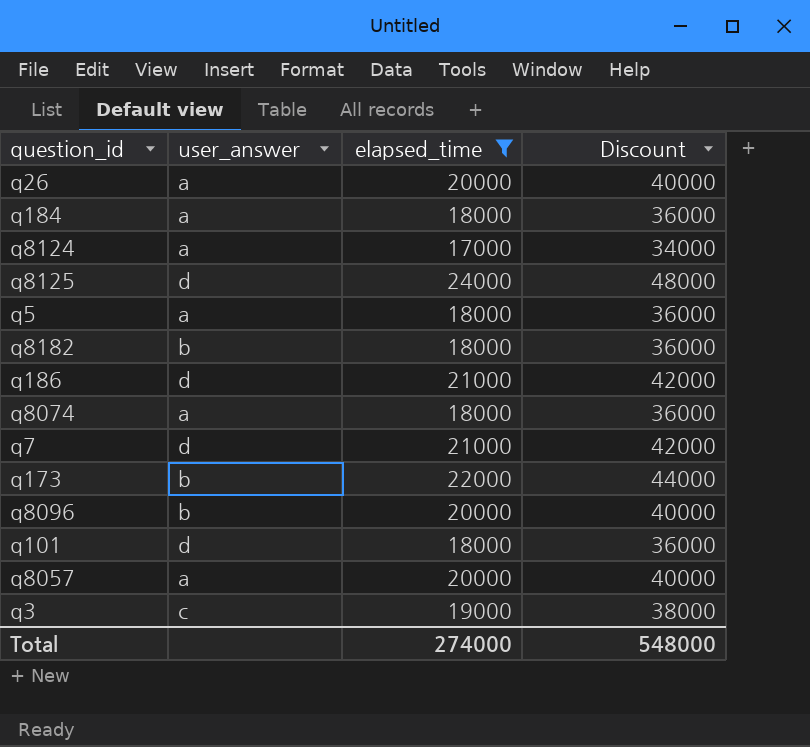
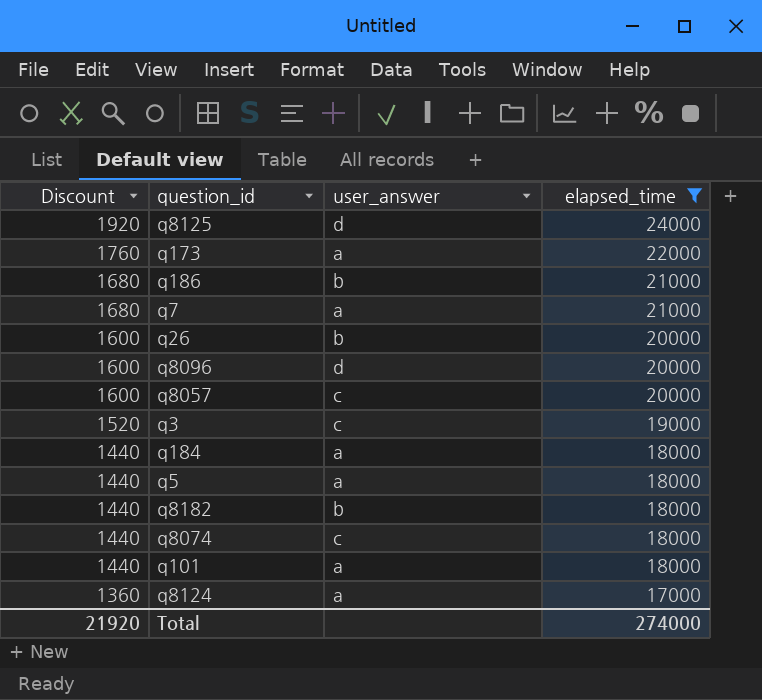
row order: none -> Discount descending
column Discount | formula: [elapsed_time] * 2 -> [elapsed_time] * 0.08
column Discount | position: 4 -> 1
q173 | user_answer: b -> a
q186 | user_answer: d -> b
q7 | user_answer: d -> a
q26 | user_answer: a -> b
q8096 | user_answer: b -> d
q8057 | user_answer: a -> c
q8074 | user_answer: a -> c
q101 | user_answer: d -> a
Total | Discount: 548000 -> 21920

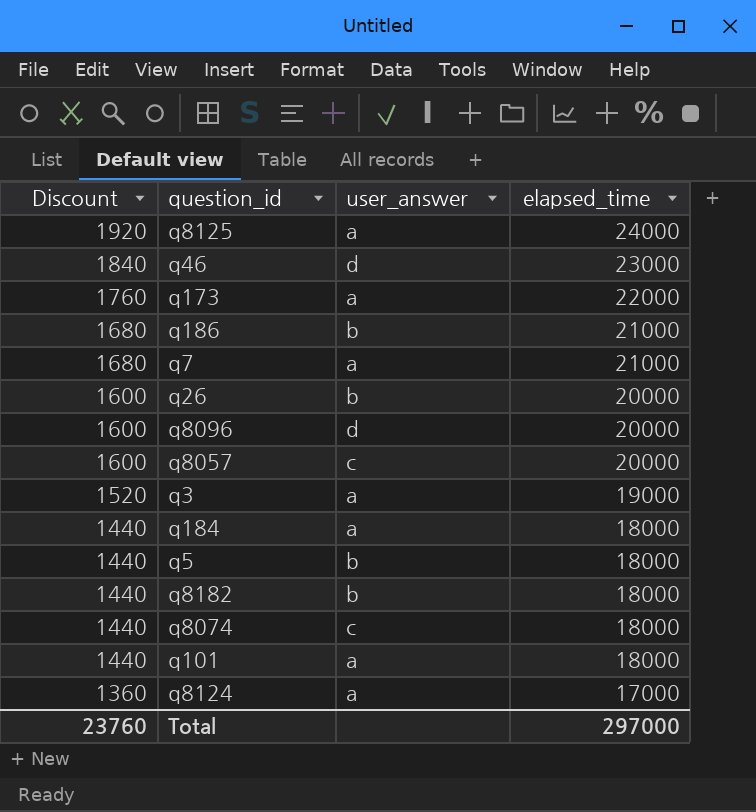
filter: elapsed_time != 23000 -> none
q8125 | user_answer: d -> a
q3 | user_answer: c -> a
q5 | user_answer: a -> b
Total | Discount: 21920 -> 23760
Total | elapsed_time: 274000 -> 297000

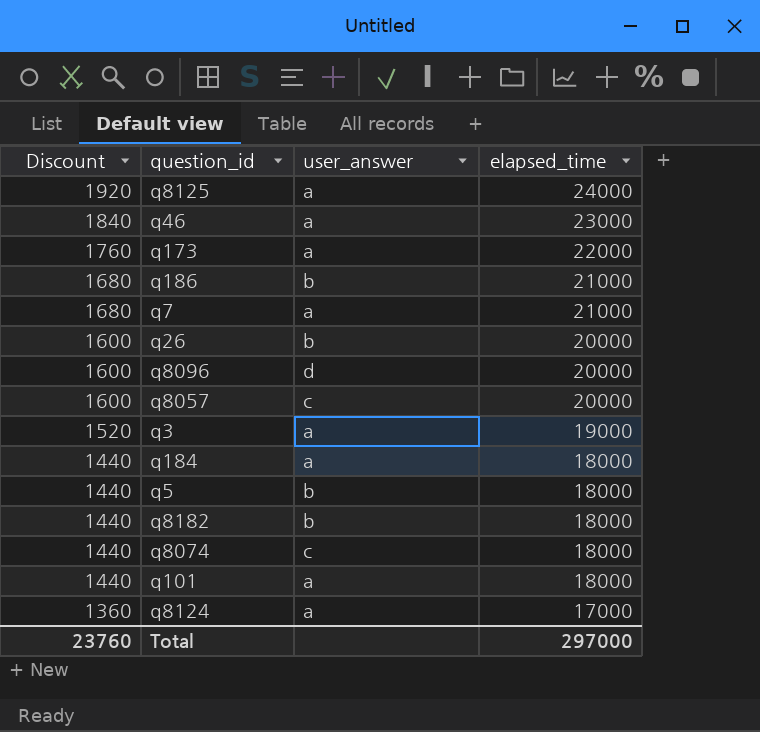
q46 | user_answer: d -> a

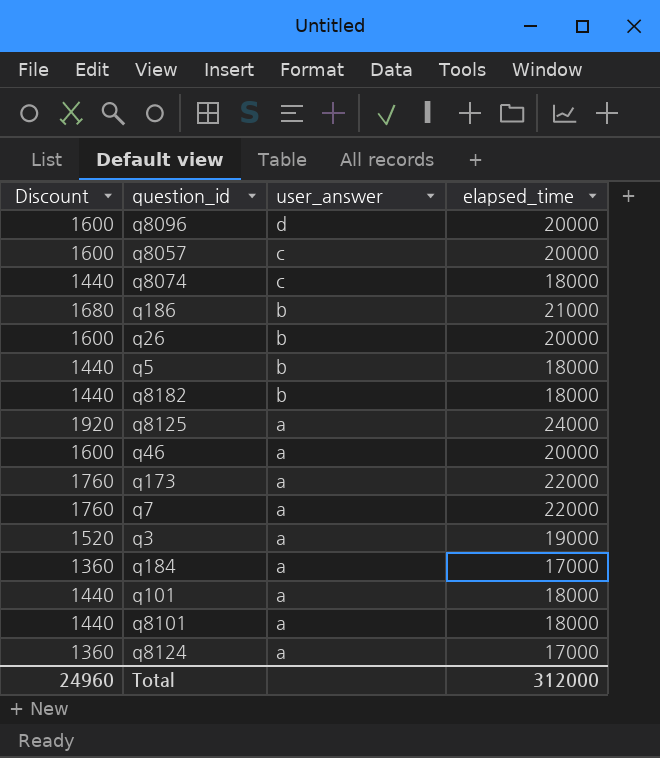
row order: Discount descending -> user_answer descending
q46 | Discount: 1840 -> 1600
q46 | elapsed_time: 23000 -> 20000
q7 | Discount: 1680 -> 1760
q7 | elapsed_time: 21000 -> 22000
q184 | Discount: 1440 -> 1360
q184 | elapsed_time: 18000 -> 17000
row q8101: none -> 1440 | a | 18000
Total | Discount: 23760 -> 24960
Total | elapsed_time: 297000 -> 312000

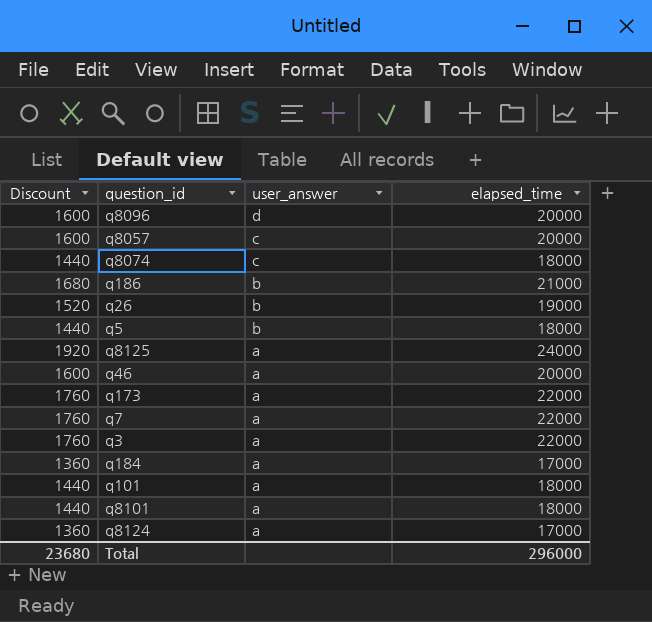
row q8182: 1440 | b | 18000 -> none
q26 | Discount: 1600 -> 1520
q26 | elapsed_time: 20000 -> 19000
q3 | Discount: 1520 -> 1760
q3 | elapsed_time: 19000 -> 22000
Total | Discount: 24960 -> 23680
Total | elapsed_time: 312000 -> 296000

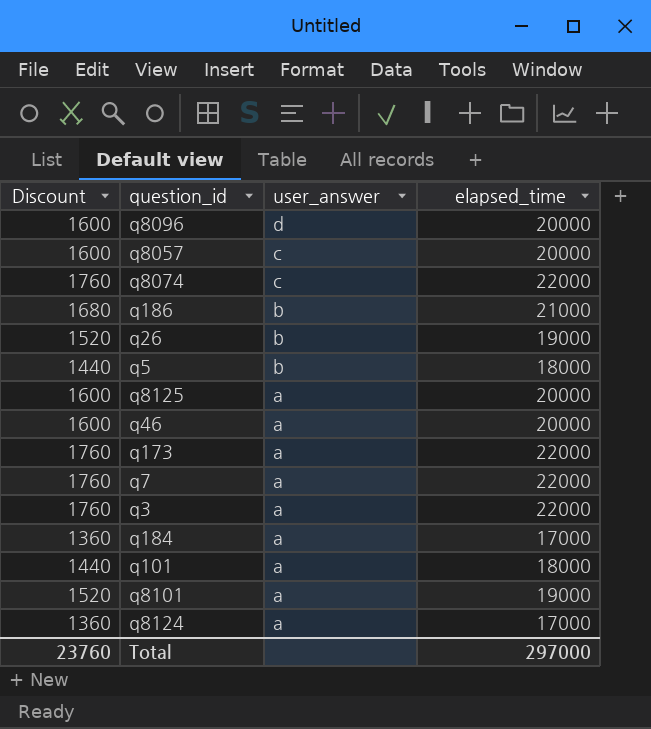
q8074 | Discount: 1440 -> 1760
q8074 | elapsed_time: 18000 -> 22000
q8125 | Discount: 1920 -> 1600
q8125 | elapsed_time: 24000 -> 20000
q8101 | Discount: 1440 -> 1520
q8101 | elapsed_time: 18000 -> 19000
Total | Discount: 23680 -> 23760
Total | elapsed_time: 296000 -> 297000

